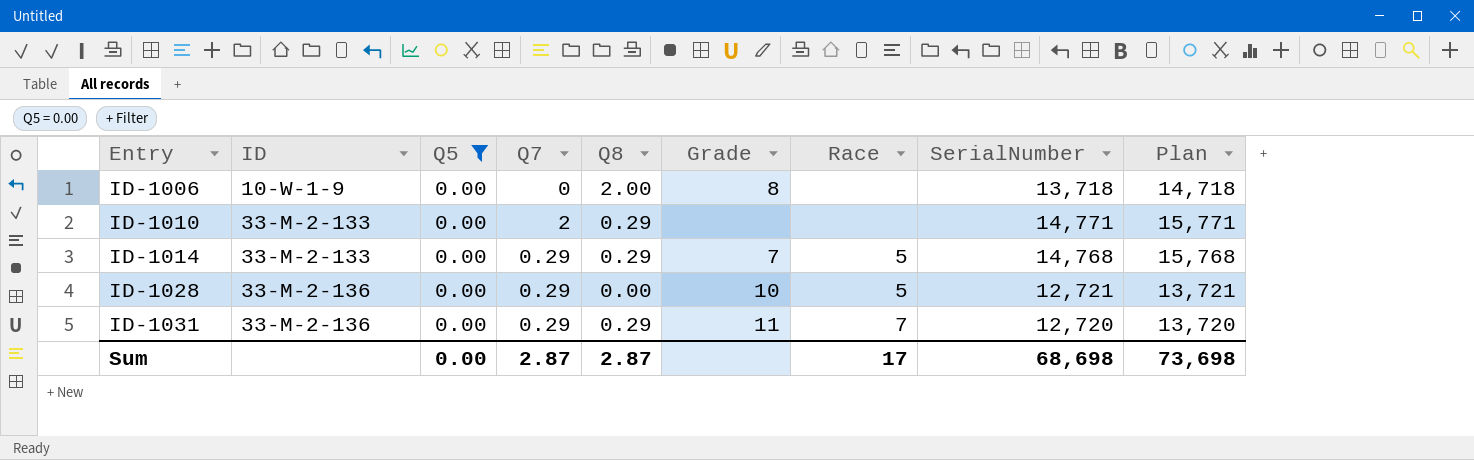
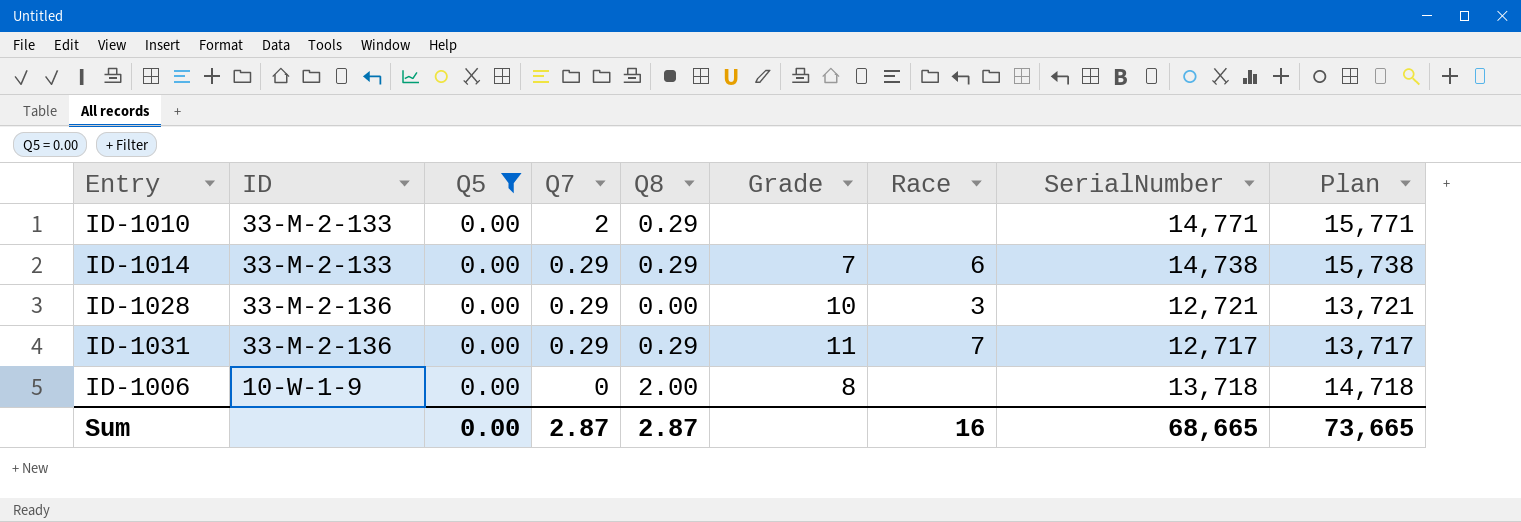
row order: Entry ascending -> Q7 descending
ID-1014 | Race: 5 -> 6
ID-1014 | SerialNumber: 14,768 -> 14,738
ID-1014 | Plan: 15,768 -> 15,738
ID-1028 | Race: 5 -> 3
ID-1031 | SerialNumber: 12,720 -> 12,717
ID-1031 | Plan: 13,720 -> 13,717
Sum | Race: 17 -> 16
Sum | SerialNumber: 68,698 -> 68,665
Sum | Plan: 73,698 -> 73,665

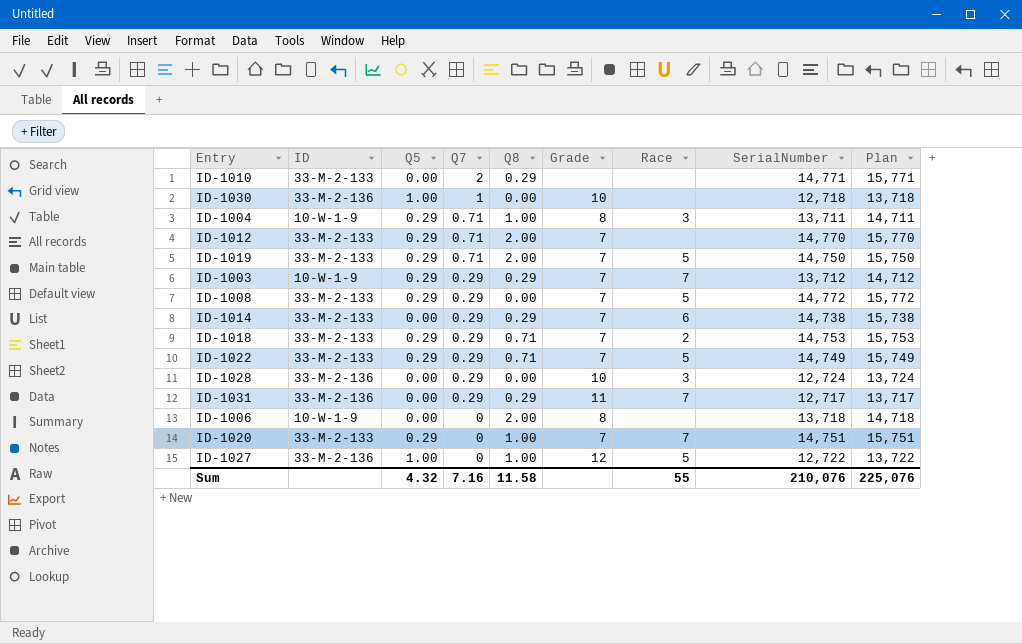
filter: Q5 = 0.00 -> none
ID-1028 | SerialNumber: 12,721 -> 12,724
ID-1028 | Plan: 13,721 -> 13,724
Sum | Q5: 0.00 -> 4.32
Sum | Q7: 2.87 -> 7.16
Sum | Q8: 2.87 -> 11.58
Sum | Race: 16 -> 55
Sum | SerialNumber: 68,665 -> 210,076
Sum | Plan: 73,665 -> 225,076

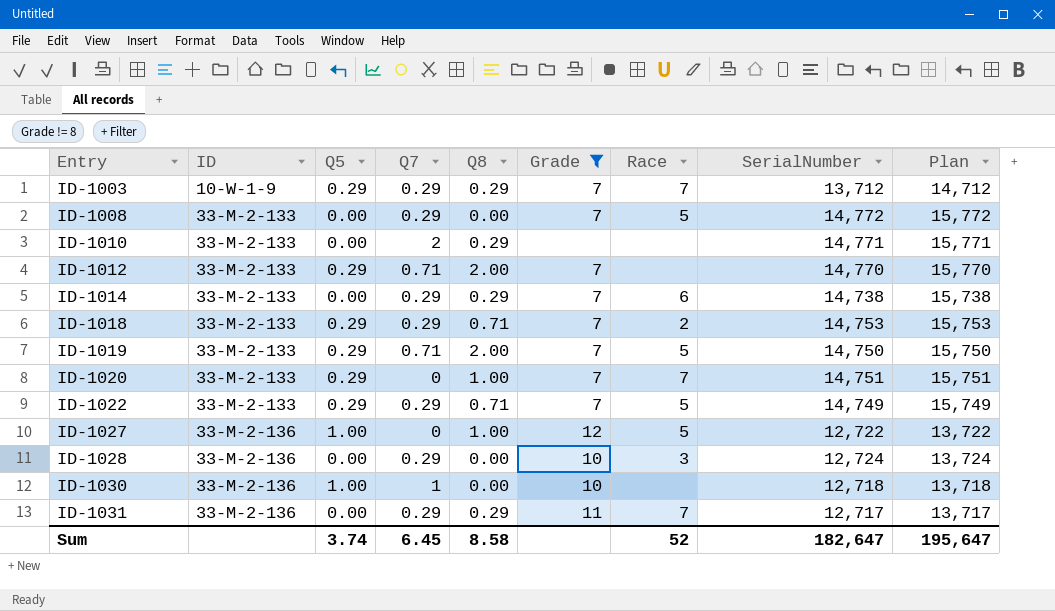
filter: none -> Grade != 8
row order: Q7 descending -> Entry ascending
ID-1008 | Q5: 0.29 -> 0.00
Sum | Q5: 4.32 -> 3.74
Sum | Q7: 7.16 -> 6.45
Sum | Q8: 11.58 -> 8.58
Sum | Race: 55 -> 52
Sum | SerialNumber: 210,076 -> 182,647
Sum | Plan: 225,076 -> 195,647

